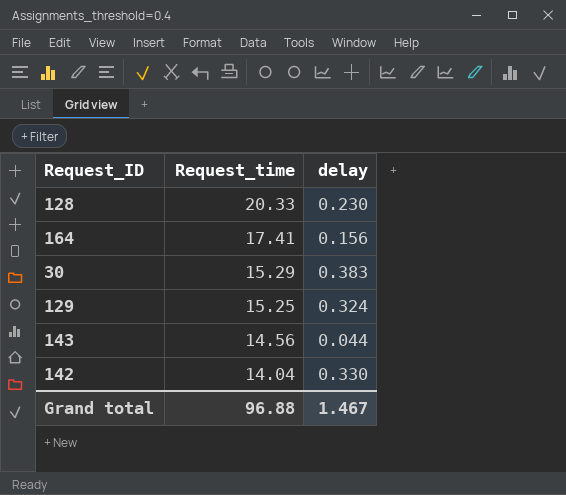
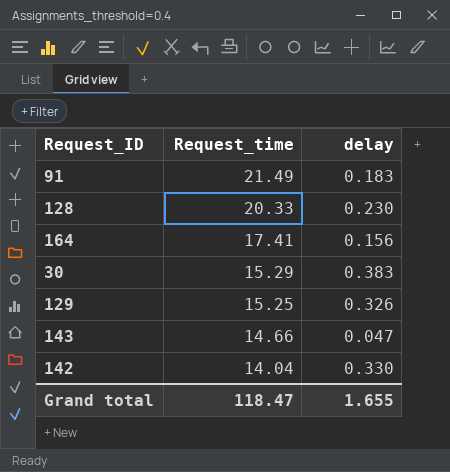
row 91: none -> 21.49 | 0.183
129 | delay: 0.324 -> 0.326
143 | Request_time: 14.56 -> 14.66
143 | delay: 0.044 -> 0.047
Grand total | Request_time: 96.88 -> 118.47
Grand total | delay: 1.467 -> 1.655

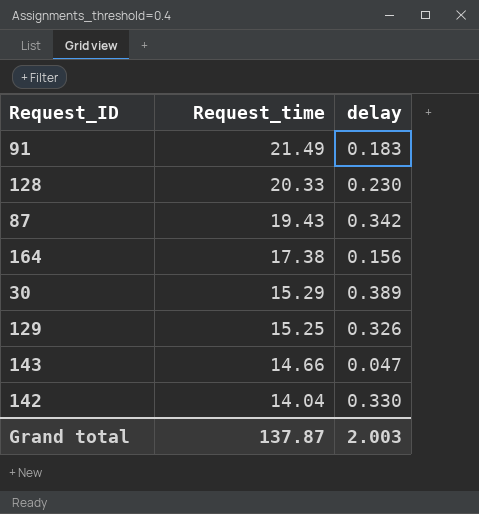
row 87: none -> 19.43 | 0.342
164 | Request_time: 17.41 -> 17.38
30 | delay: 0.383 -> 0.389
Grand total | Request_time: 118.47 -> 137.87
Grand total | delay: 1.655 -> 2.003

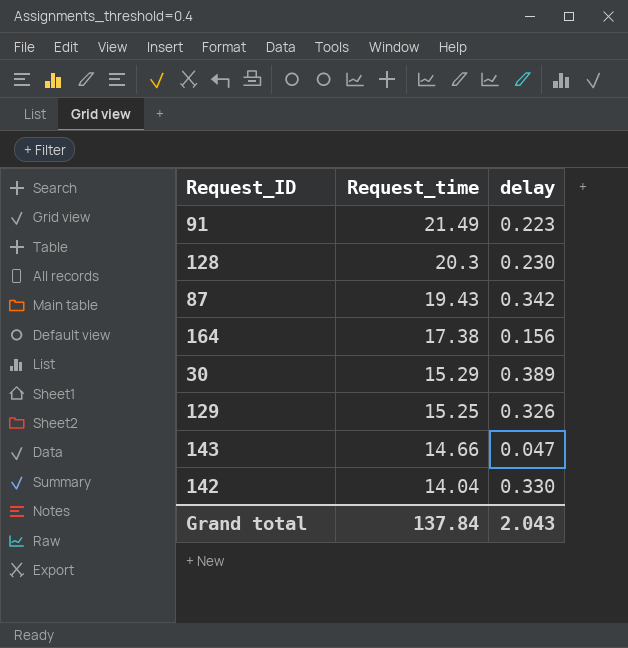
91 | delay: 0.183 -> 0.223
128 | Request_time: 20.33 -> 20.3
Grand total | Request_time: 137.87 -> 137.84
Grand total | delay: 2.003 -> 2.043

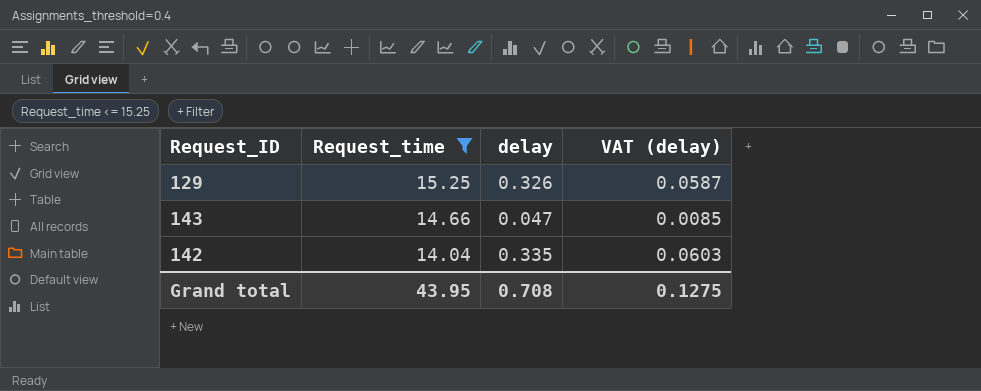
filter: none -> Request_time <= 15.25
column VAT (delay) | formula: none -> [delay] * 0.18
142 | delay: 0.330 -> 0.335
Grand total | Request_time: 137.84 -> 43.95
Grand total | delay: 2.043 -> 0.708

